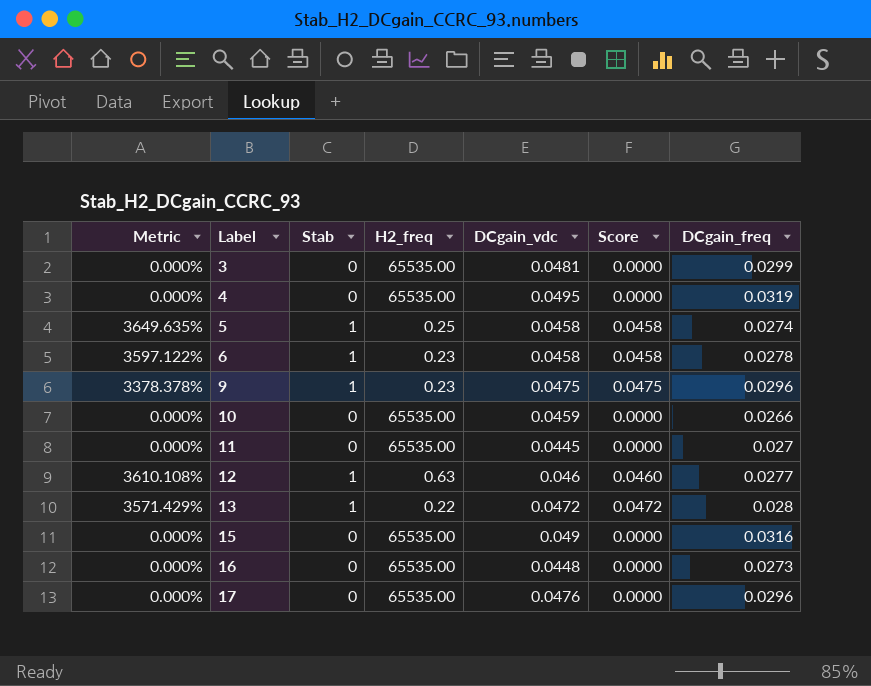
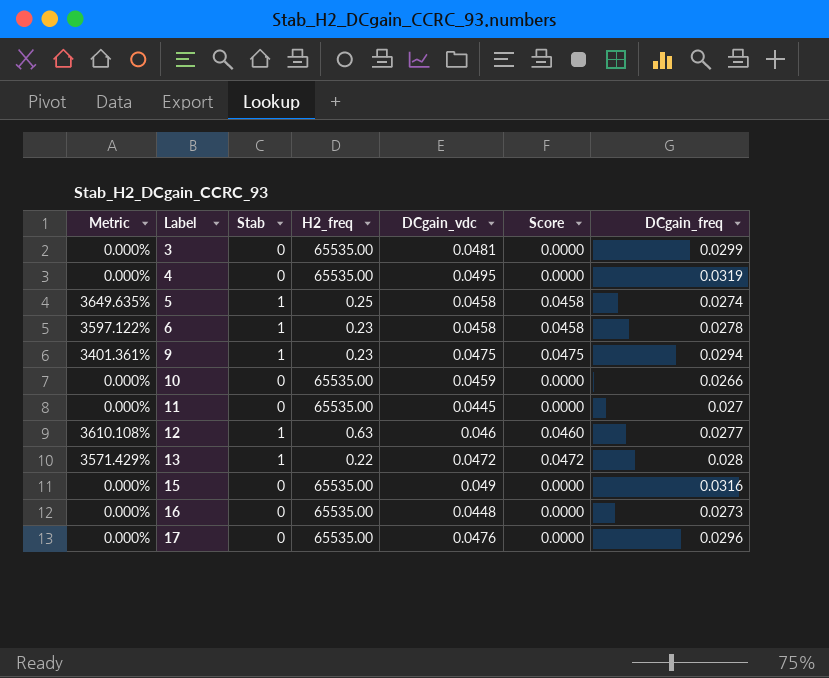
9 | Metric: 3378.378% -> 3401.361%
9 | DCgain_freq: 0.0296 -> 0.0294

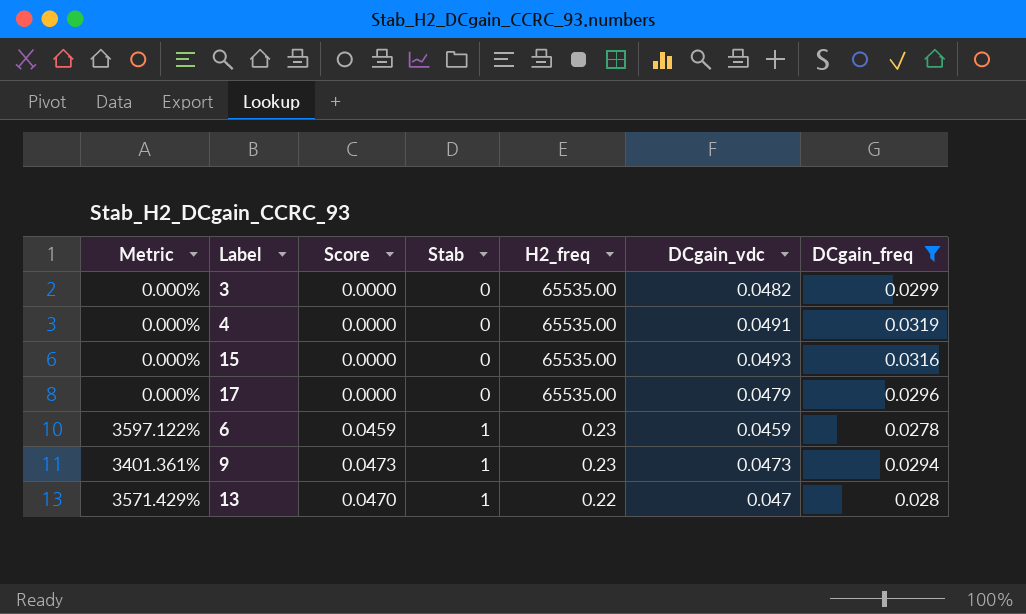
filter: none -> DCgain_freq >= 0.0278
row order: Label ascending -> Stab ascending
column Score | position: 6 -> 3
3 | DCgain_vdc: 0.0481 -> 0.0482
4 | DCgain_vdc: 0.0495 -> 0.0491
15 | DCgain_vdc: 0.049 -> 0.0493
17 | DCgain_vdc: 0.0476 -> 0.0479
6 | Score: 0.0458 -> 0.0459
6 | DCgain_vdc: 0.0458 -> 0.0459
9 | Score: 0.0475 -> 0.0473
9 | DCgain_vdc: 0.0475 -> 0.0473
13 | Score: 0.0472 -> 0.0470
13 | DCgain_vdc: 0.0472 -> 0.047

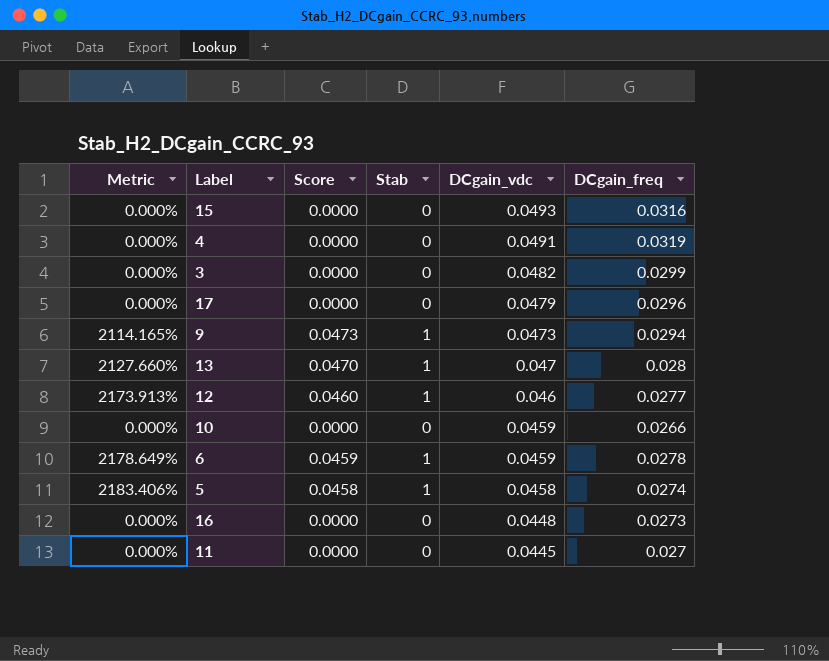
filter: DCgain_freq >= 0.0278 -> none
row order: Stab ascending -> DCgain_vdc descending
column H2_freq | position: 5 -> none
column Metric | formula: [Stab] / [DCgain_freq] -> [Stab] / [DCgain_vdc]

